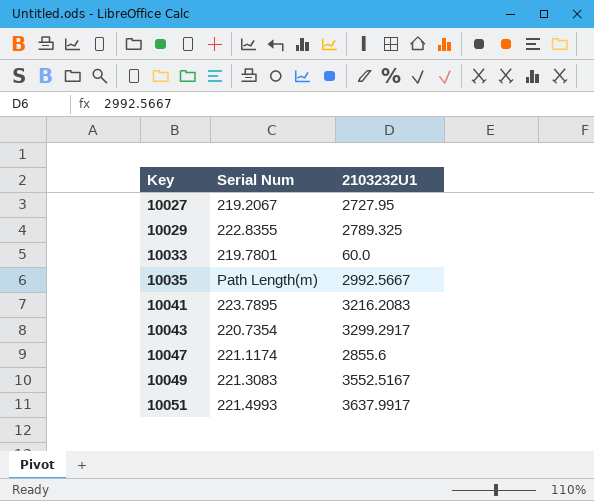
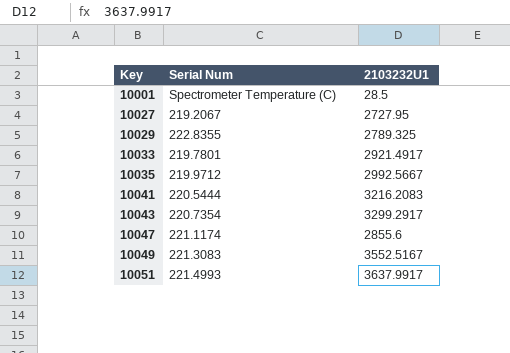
row 10001: none -> Spectrometer Temperature (C) | 28.5
10033 | 2103232U1: 60.0 -> 2921.4917
10035 | Serial Num: Path Length(m) -> 219.9712
10041 | Serial Num: 223.7895 -> 220.5444

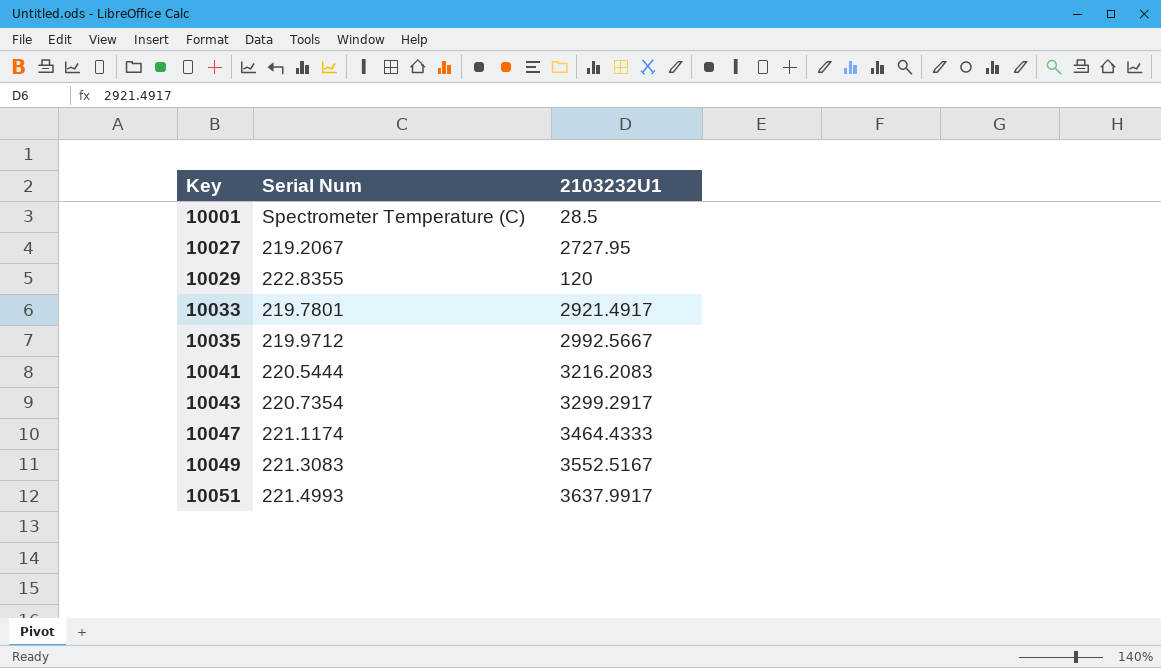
10029 | 2103232U1: 2789.325 -> 120
10047 | 2103232U1: 2855.6 -> 3464.4333

